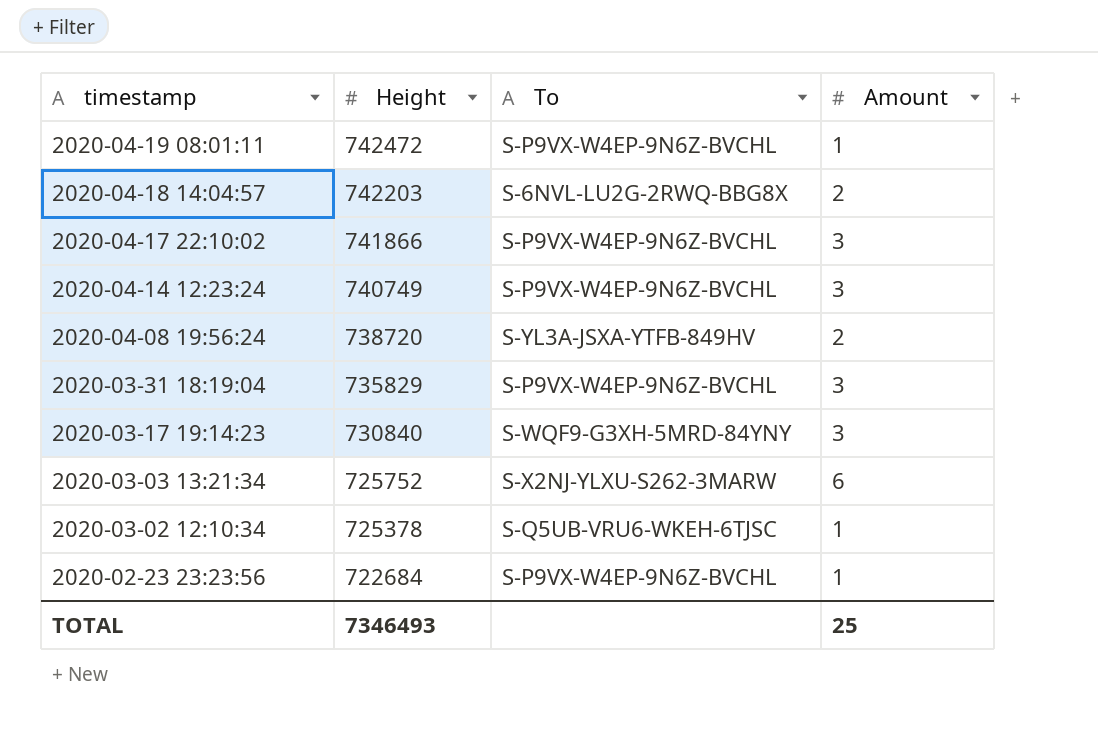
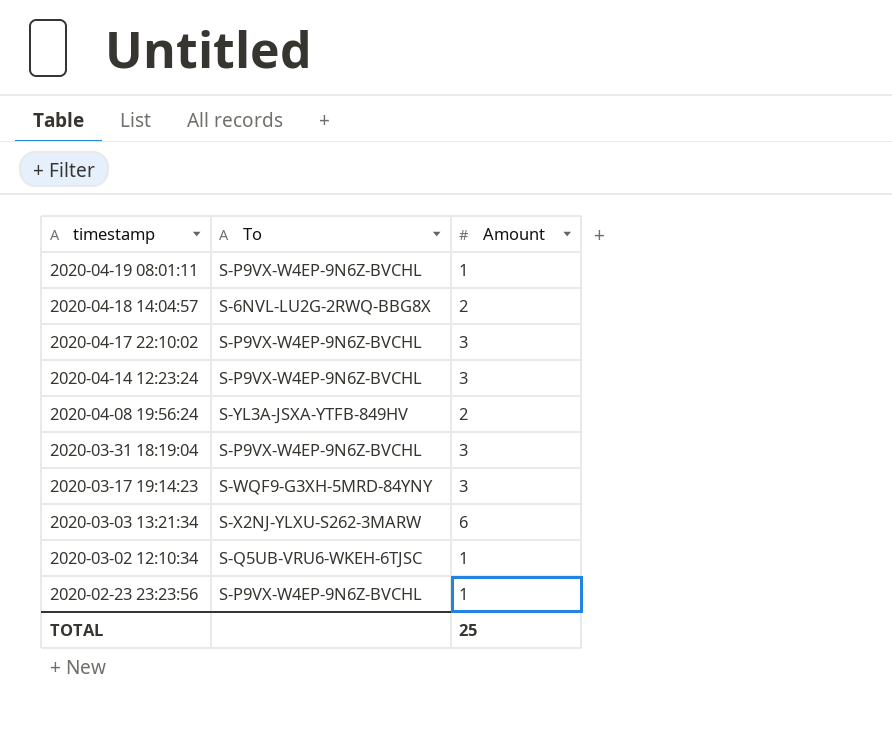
column Height | position: 2 -> none

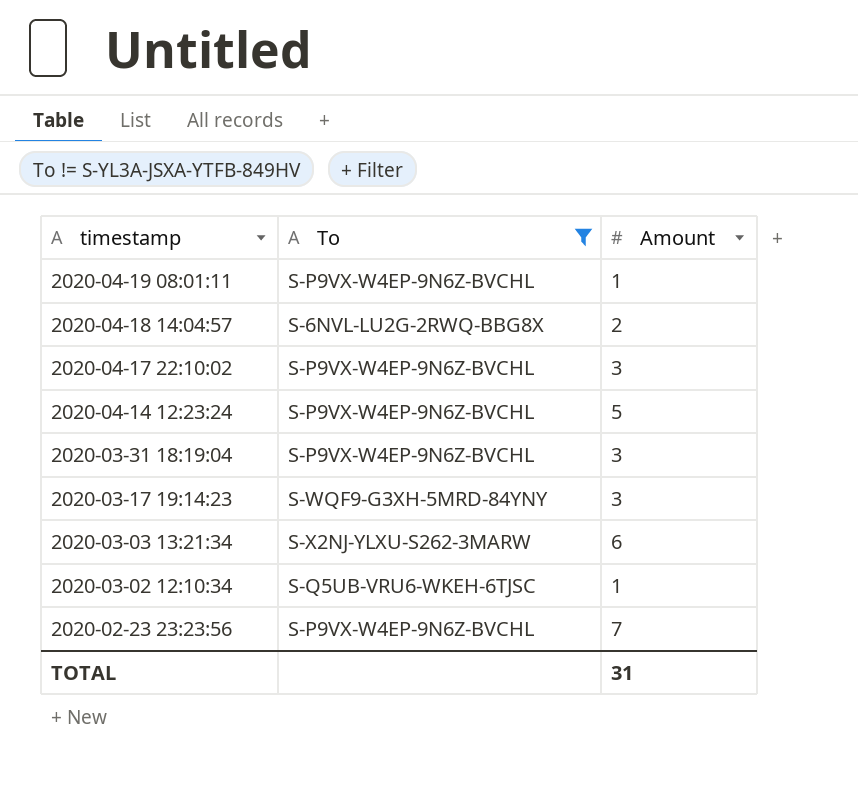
filter: none -> To != S-YL3A-JSXA-YTFB-849HV
2020-04-14 12:23:24 | Amount: 3 -> 5
2020-02-23 23:23:56 | Amount: 1 -> 7
TOTAL | Amount: 25 -> 31

